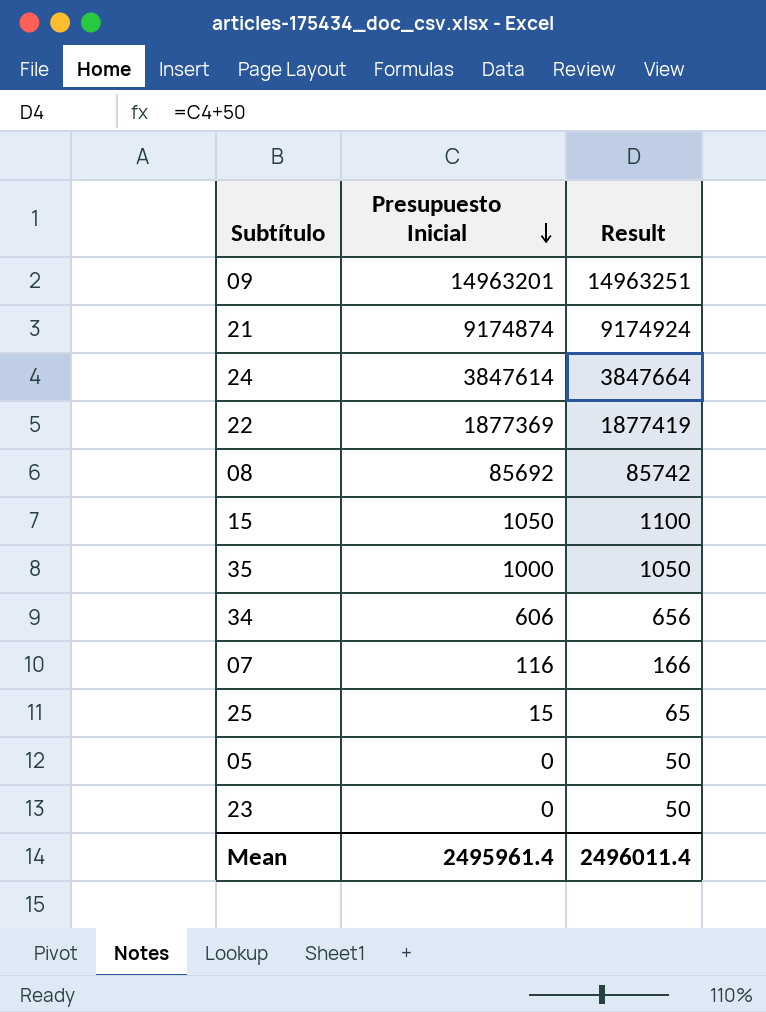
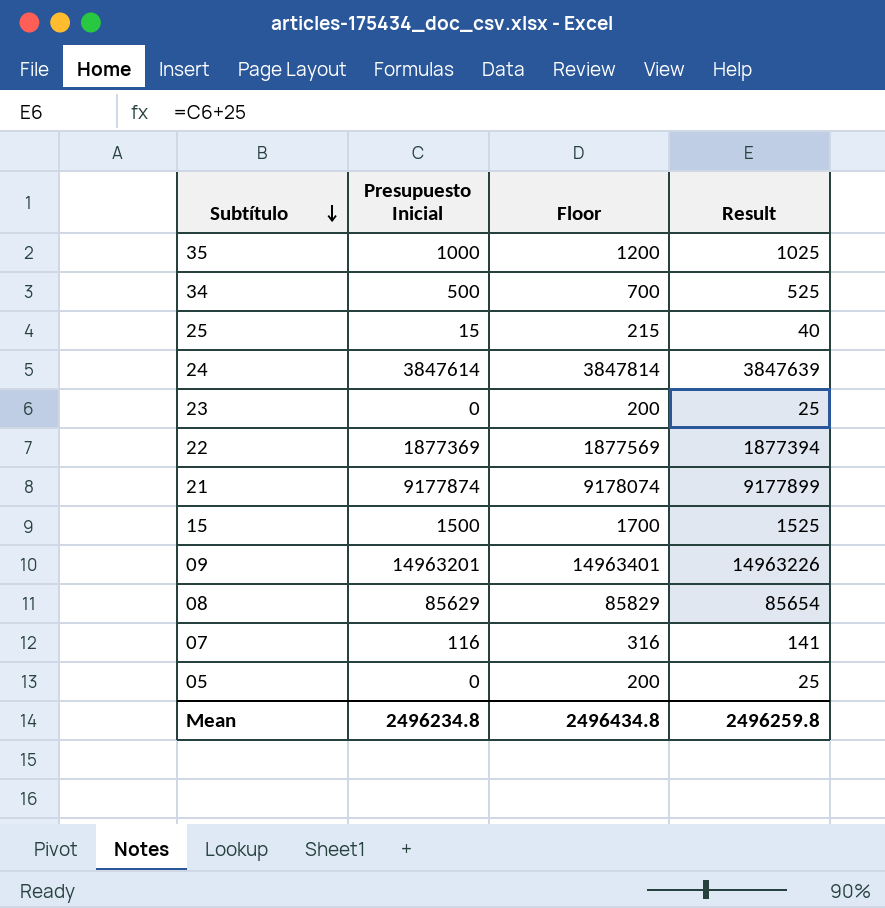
row order: Presupuesto Inicial descending -> Subtítulo descending
column Floor | formula: none -> [Presupuesto Inicial] + 200
column Result | formula: [Presupuesto Inicial] + 50 -> [Presupuesto Inicial] + 25
34 | Presupuesto Inicial: 606 -> 500
21 | Presupuesto Inicial: 9174874 -> 9177874
15 | Presupuesto Inicial: 1050 -> 1500
08 | Presupuesto Inicial: 85692 -> 85629
Mean | Presupuesto Inicial: 2495961.4 -> 2496234.8
Mean | Result: 2496011.4 -> 2496259.8

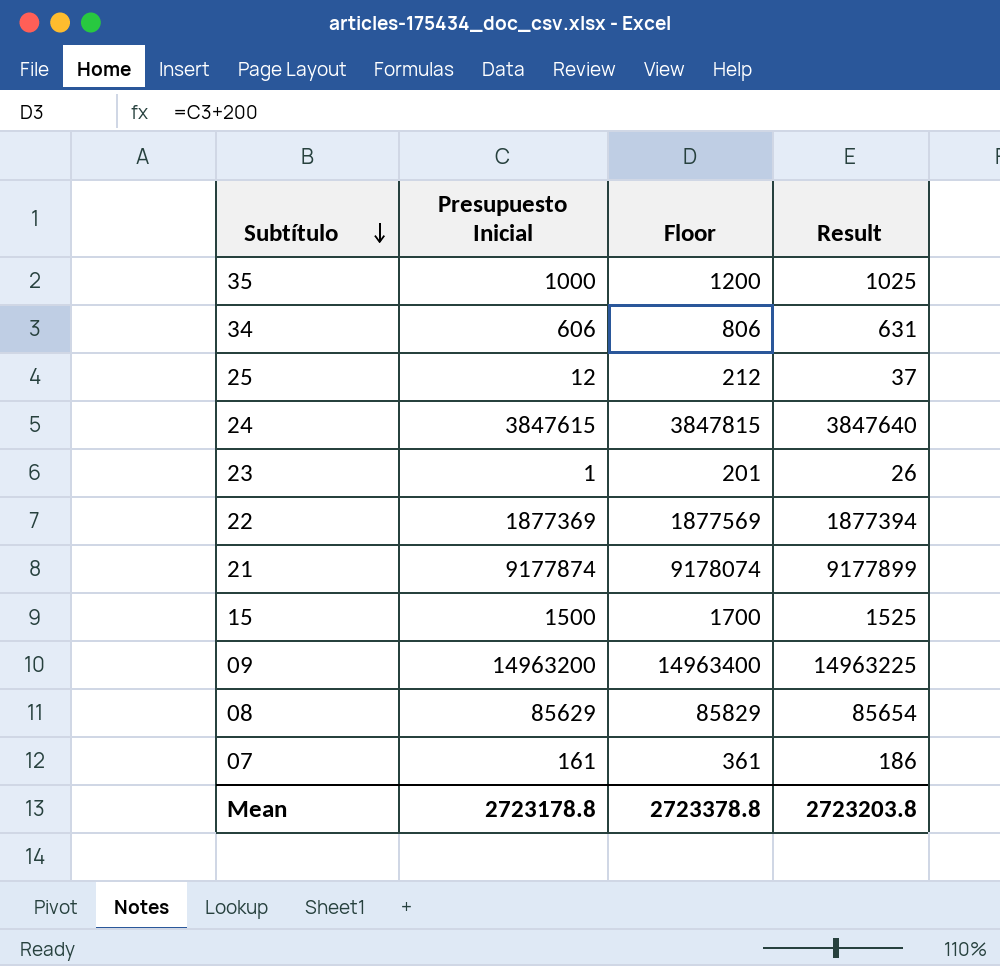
row 05: 0 | 200 | 25 -> none
34 | Presupuesto Inicial: 500 -> 606
34 | Floor: 700 -> 806
34 | Result: 525 -> 631
25 | Presupuesto Inicial: 15 -> 12
25 | Floor: 215 -> 212
25 | Result: 40 -> 37
24 | Presupuesto Inicial: 3847614 -> 3847615
24 | Floor: 3847814 -> 3847815
24 | Result: 3847639 -> 3847640
23 | Presupuesto Inicial: 0 -> 1
23 | Floor: 200 -> 201
23 | Result: 25 -> 26
09 | Presupuesto Inicial: 14963201 -> 14963200
09 | Floor: 14963401 -> 14963400
09 | Result: 14963226 -> 14963225
07 | Presupuesto Inicial: 116 -> 161
07 | Floor: 316 -> 361
07 | Result: 141 -> 186
Mean | Presupuesto Inicial: 2496234.8 -> 2723178.8
Mean | Floor: 2496434.8 -> 2723378.8
Mean | Result: 2496259.8 -> 2723203.8

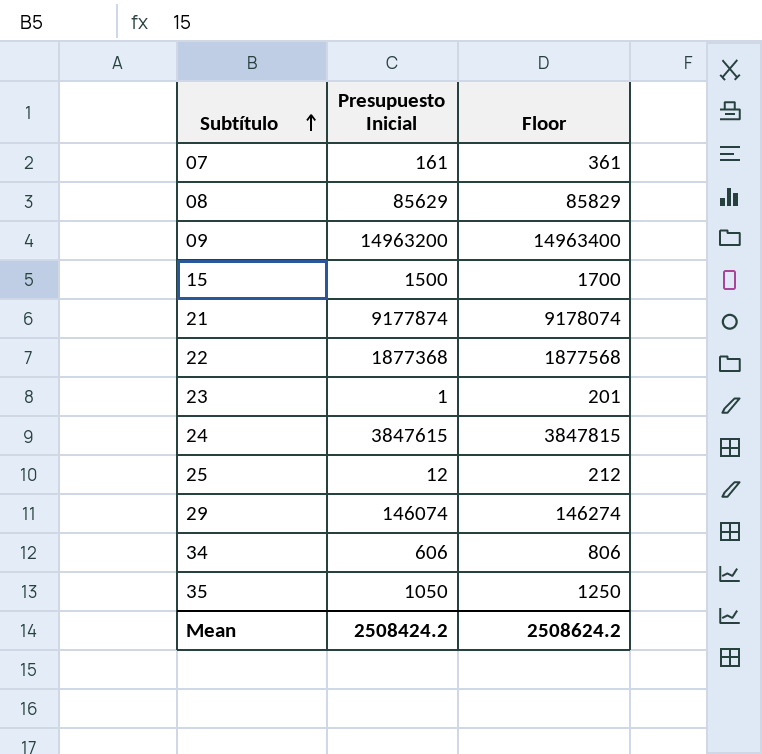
row order: Subtítulo descending -> Subtítulo ascending
column Result | formula: [Presupuesto Inicial] + 25 -> none
22 | Presupuesto Inicial: 1877369 -> 1877368
22 | Floor: 1877569 -> 1877568
row 29: none -> 146074 | 146274
35 | Presupuesto Inicial: 1000 -> 1050
35 | Floor: 1200 -> 1250
Mean | Presupuesto Inicial: 2723178.8 -> 2508424.2
Mean | Floor: 2723378.8 -> 2508624.2

